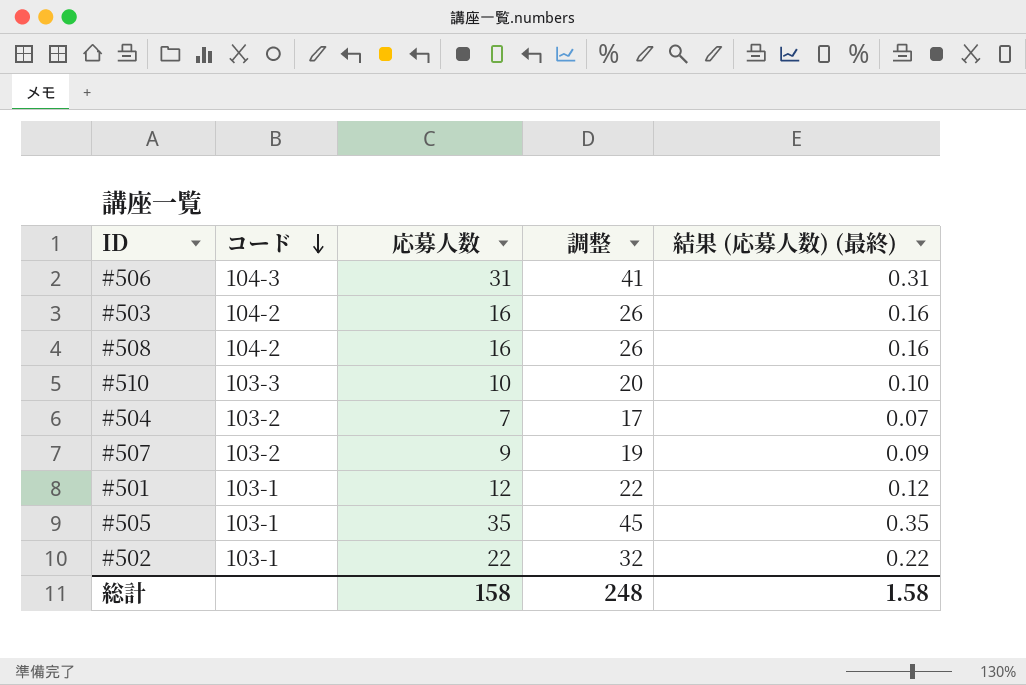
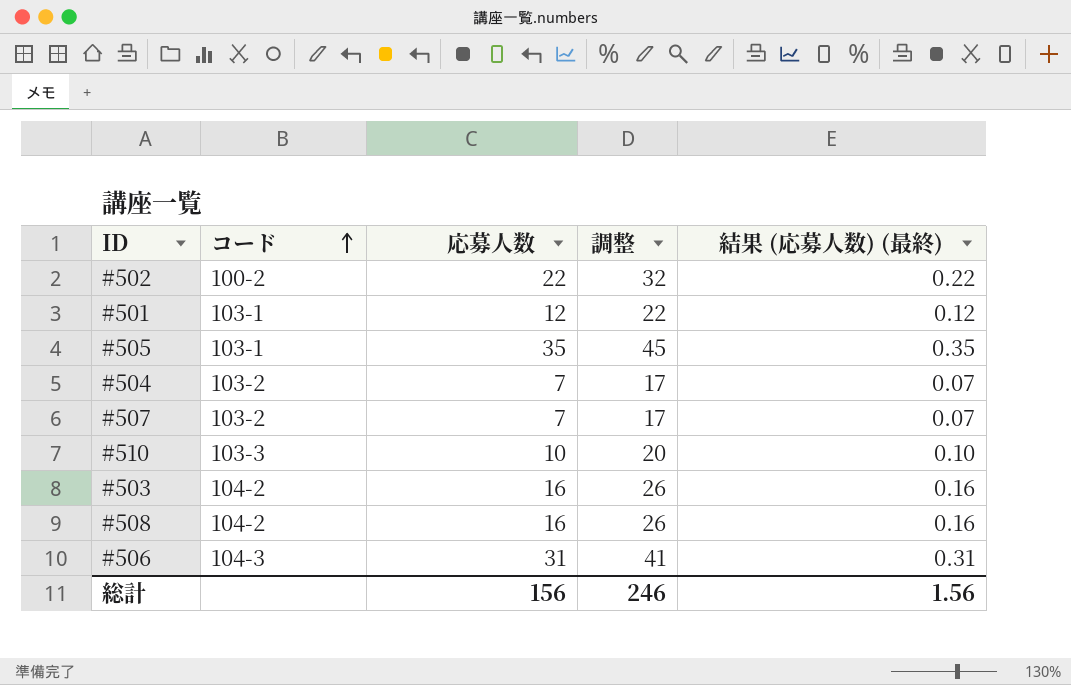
row order: コード descending -> コード ascending
#502 | コード: 103-1 -> 100-2
#507 | 応募人数: 9 -> 7
#507 | 調整: 19 -> 17
#507 | 結果 (応募人数) (最終): 0.09 -> 0.07
総計 | 応募人数: 158 -> 156
総計 | 調整: 248 -> 246
総計 | 結果 (応募人数) (最終): 1.58 -> 1.56

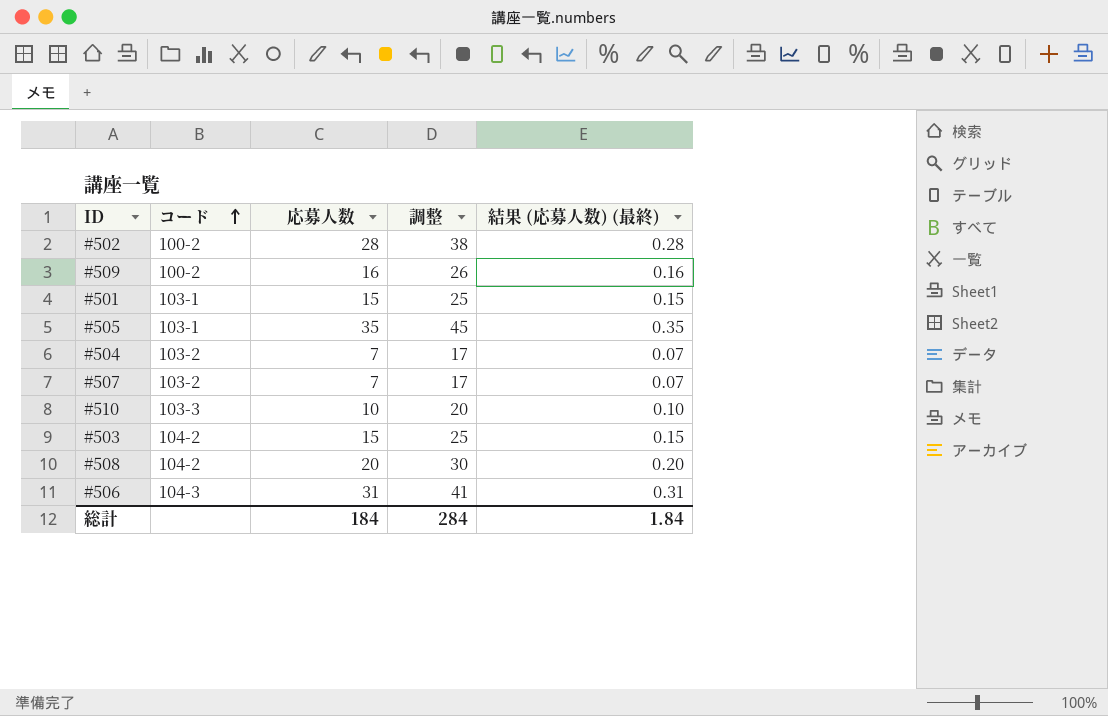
#502 | 応募人数: 22 -> 28
#502 | 調整: 32 -> 38
#502 | 結果 (応募人数) (最終): 0.22 -> 0.28
row #509: none -> 100-2 | 16 | 26 | 0.16
#501 | 応募人数: 12 -> 15
#501 | 調整: 22 -> 25
#501 | 結果 (応募人数) (最終): 0.12 -> 0.15
#503 | 応募人数: 16 -> 15
#503 | 調整: 26 -> 25
#503 | 結果 (応募人数) (最終): 0.16 -> 0.15
#508 | 応募人数: 16 -> 20
#508 | 調整: 26 -> 30
#508 | 結果 (応募人数) (最終): 0.16 -> 0.20
総計 | 応募人数: 156 -> 184
総計 | 調整: 246 -> 284
総計 | 結果 (応募人数) (最終): 1.56 -> 1.84

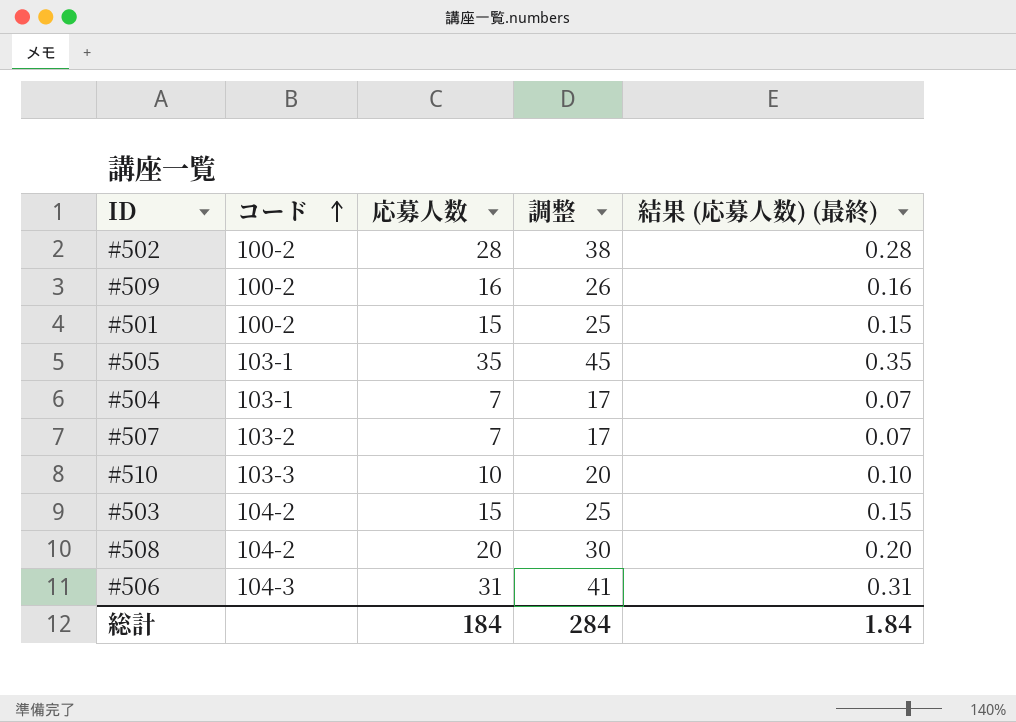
#501 | コード: 103-1 -> 100-2
#504 | コード: 103-2 -> 103-1

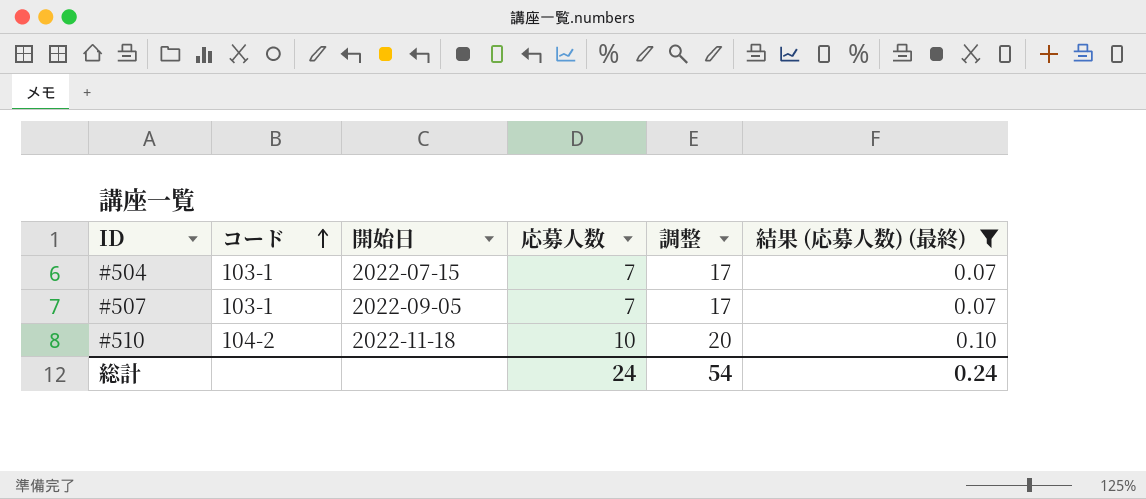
filter: none -> 結果 (応募人数) (最終) <= 0.10
column 開始日 | position: none -> 3
#507 | コード: 103-2 -> 103-1
#510 | コード: 103-3 -> 104-2
総計 | 応募人数: 184 -> 24
総計 | 調整: 284 -> 54
総計 | 結果 (応募人数) (最終): 1.84 -> 0.24

